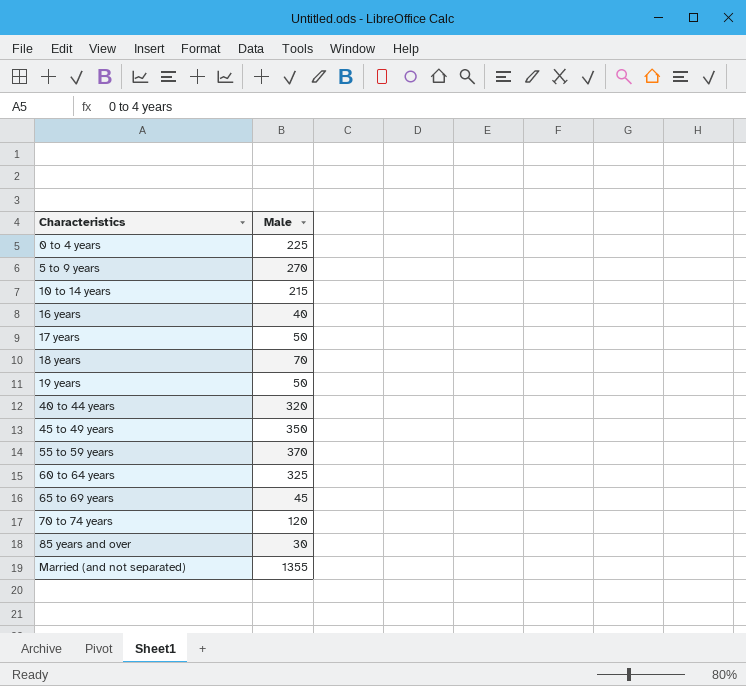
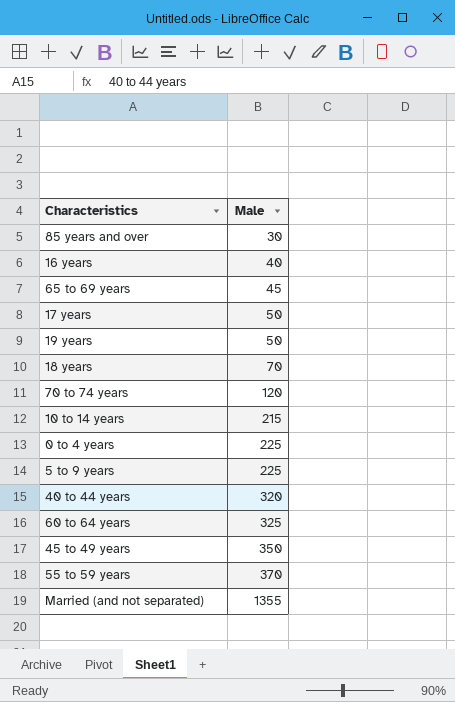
row order: Characteristics ascending -> Male ascending
5 to 9 years | Male: 270 -> 225

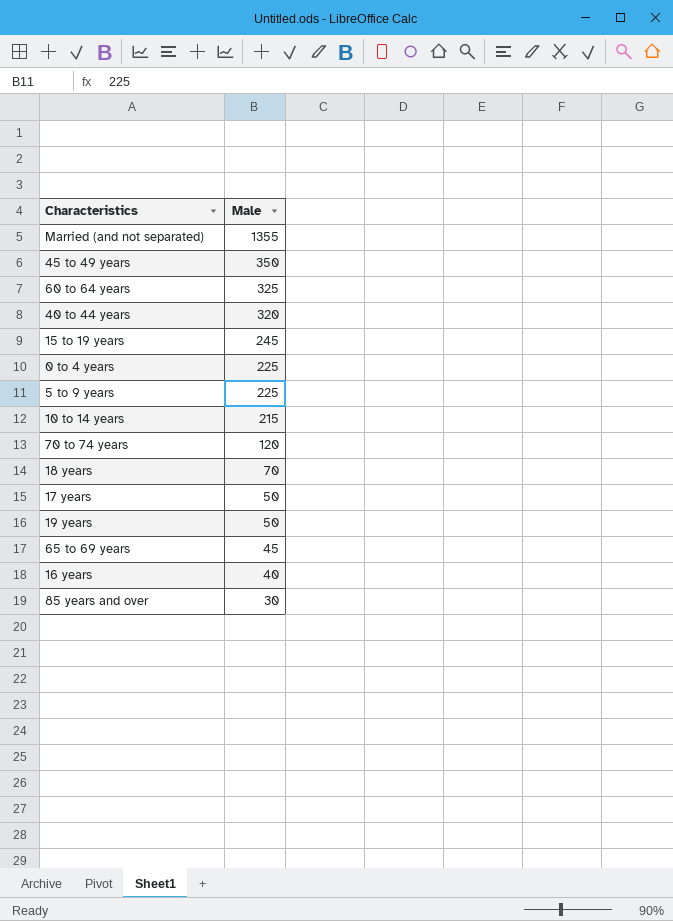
row order: Male ascending -> Male descending
row 55 to 59 years: 370 -> none
row 15 to 19 years: none -> 245

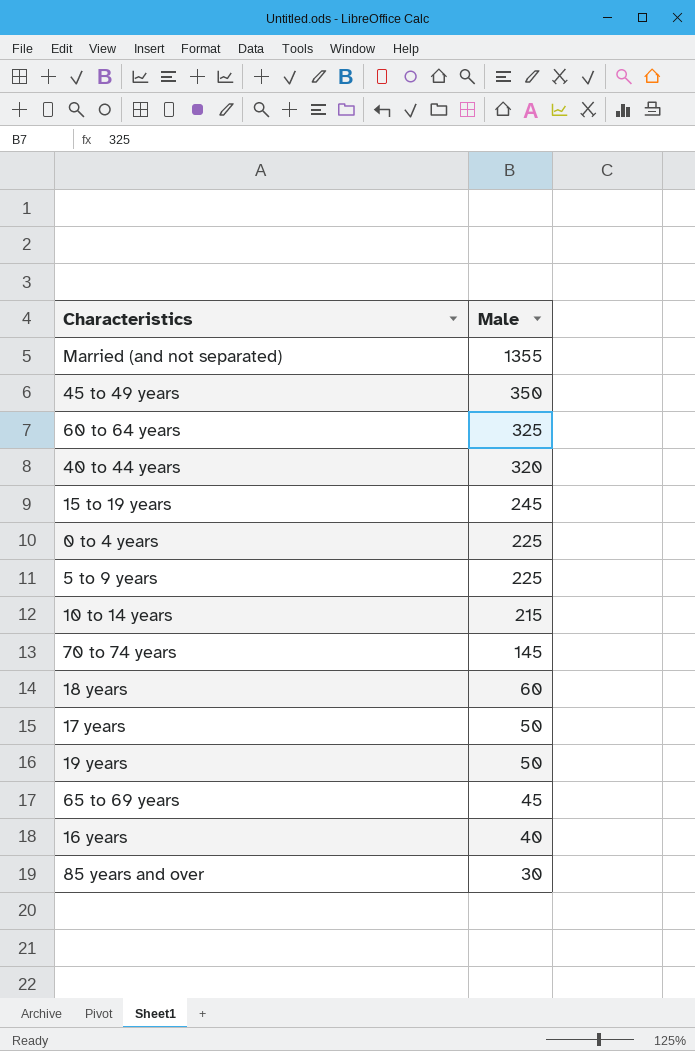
70 to 74 years | Male: 120 -> 145
18 years | Male: 70 -> 60

